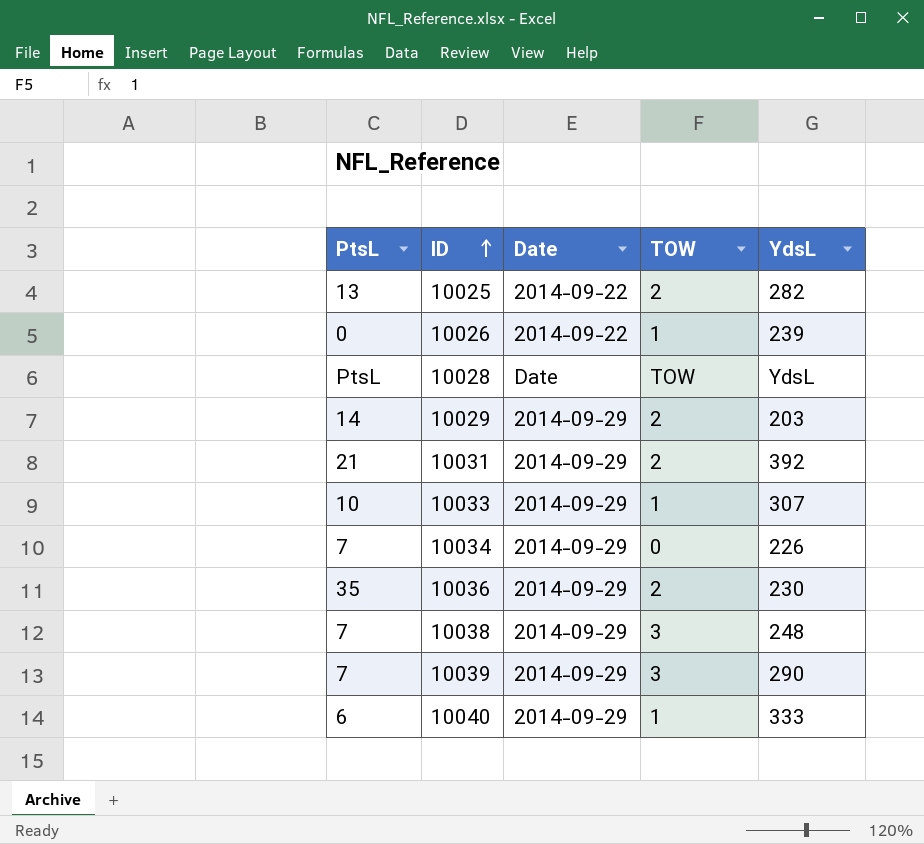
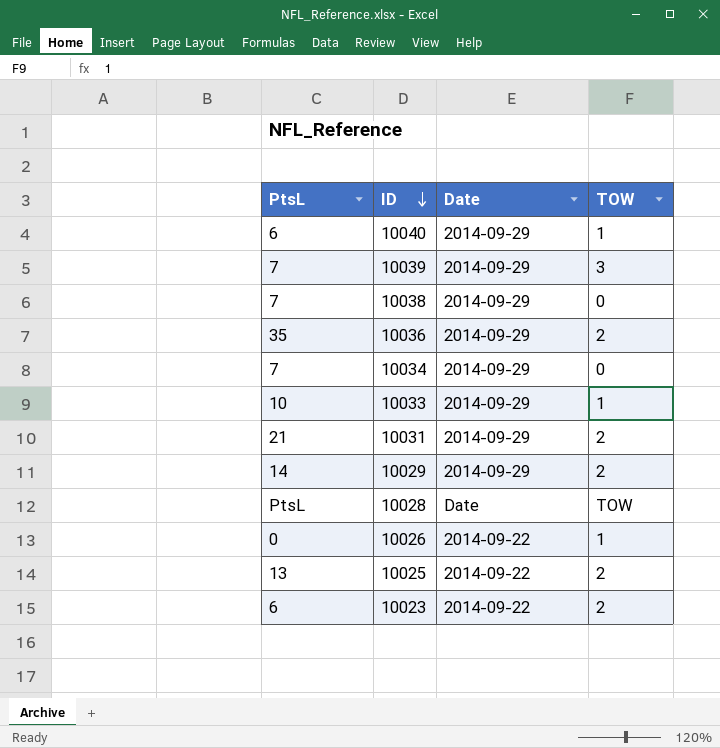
row order: ID ascending -> ID descending
column YdsL | position: 5 -> none
10038 | TOW: 3 -> 0
row 10023: none -> 6 | 2014-09-22 | 2

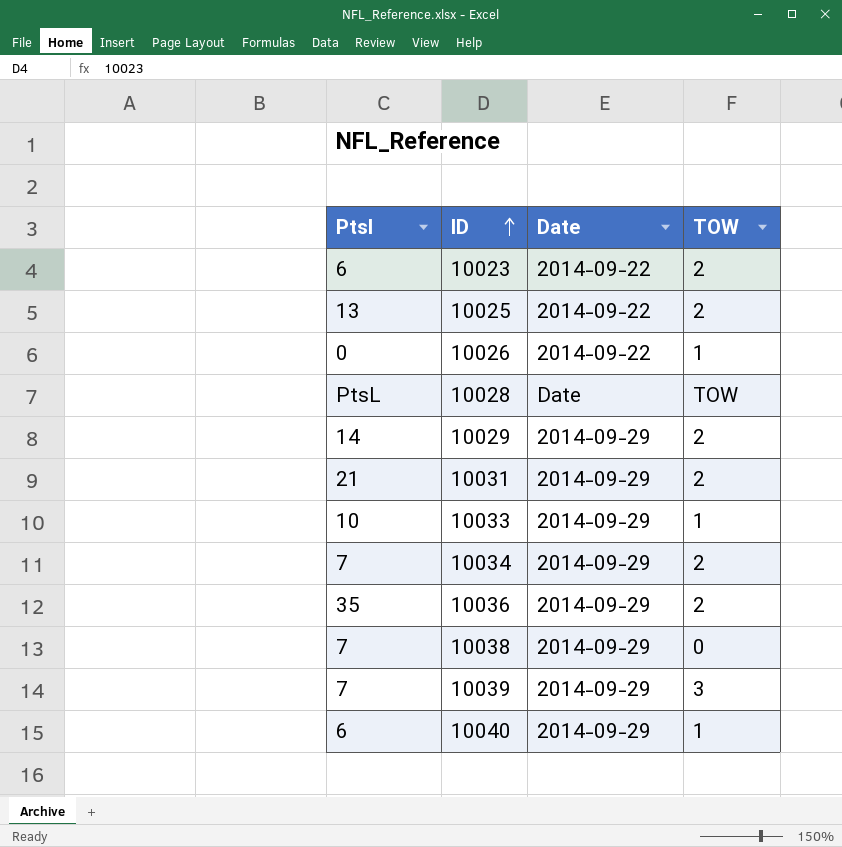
row order: ID descending -> ID ascending
column name: PtsL -> Ptsl
10034 | TOW: 0 -> 2

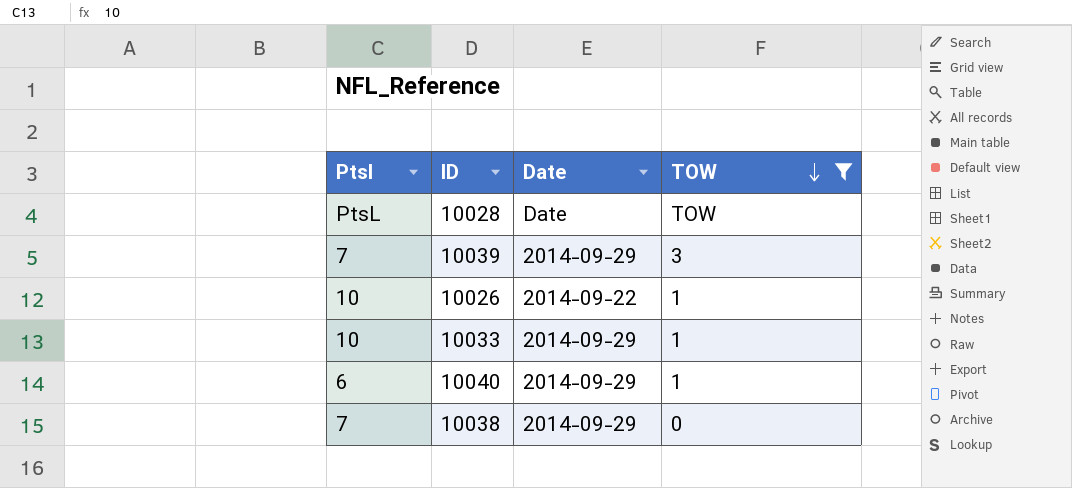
filter: none -> TOW != 2
row order: ID ascending -> TOW descending
10026 | Ptsl: 0 -> 10

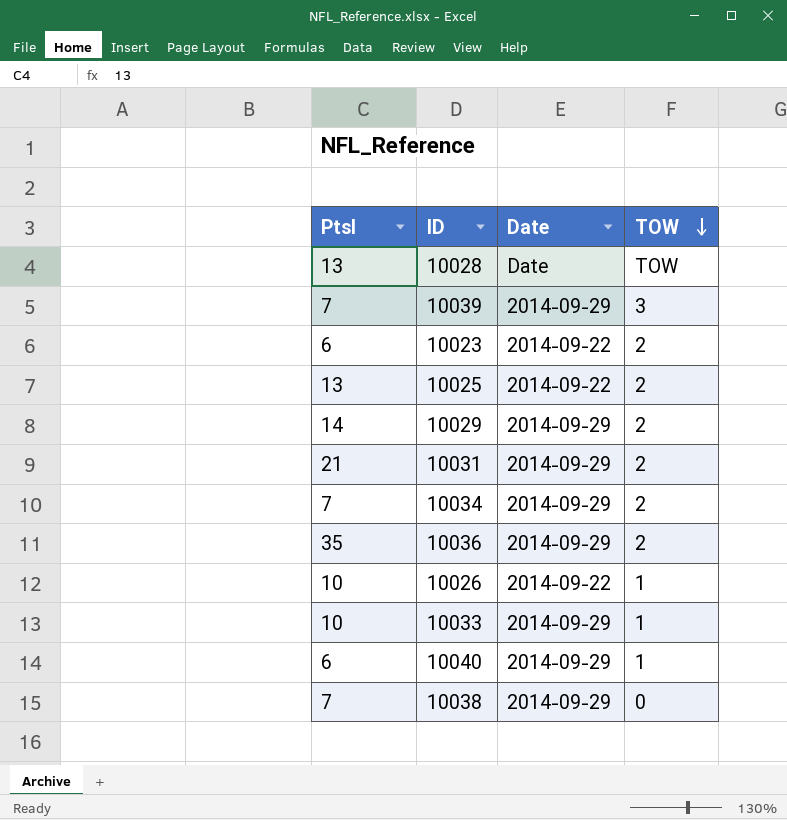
filter: TOW != 2 -> none
10028 | Ptsl: PtsL -> 13

